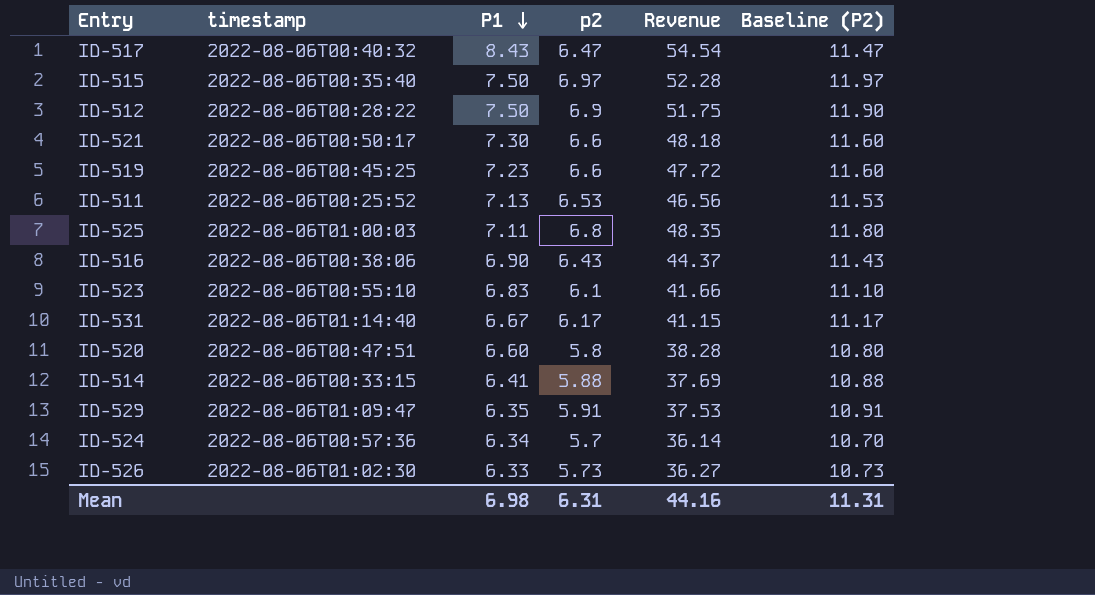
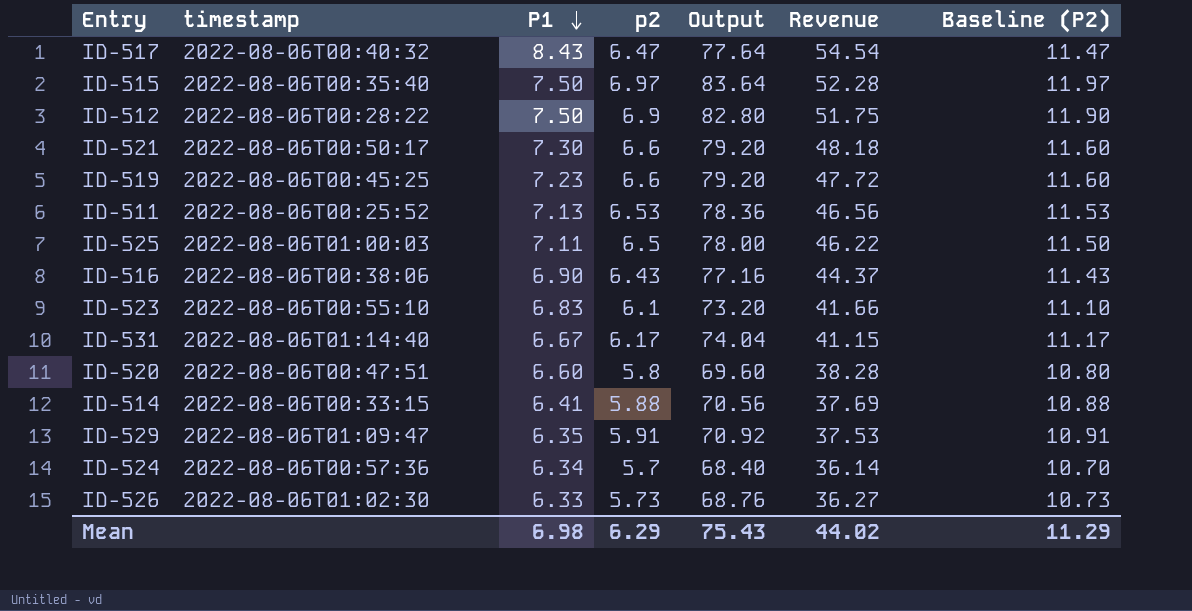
column Output | formula: none -> [p2] * 12
ID-525 | p2: 6.8 -> 6.5
ID-525 | Revenue: 48.35 -> 46.22
ID-525 | Baseline (P2): 11.80 -> 11.50
Mean | p2: 6.31 -> 6.29
Mean | Revenue: 44.16 -> 44.02
Mean | Baseline (P2): 11.31 -> 11.29

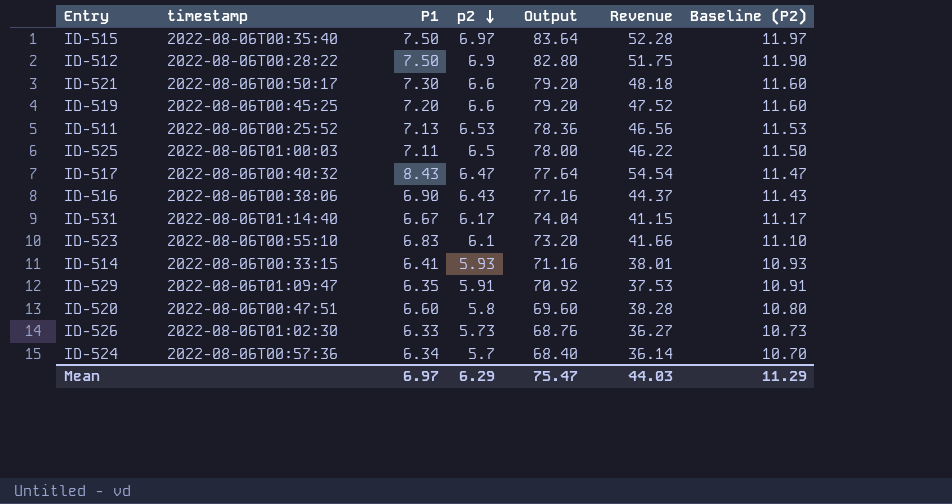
row order: P1 descending -> p2 descending
ID-519 | P1: 7.23 -> 7.20
ID-519 | Revenue: 47.72 -> 47.52
ID-514 | p2: 5.88 -> 5.93
ID-514 | Output: 70.56 -> 71.16
ID-514 | Revenue: 37.69 -> 38.01
ID-514 | Baseline (P2): 10.88 -> 10.93
Mean | P1: 6.98 -> 6.97
Mean | Output: 75.43 -> 75.47
Mean | Revenue: 44.02 -> 44.03

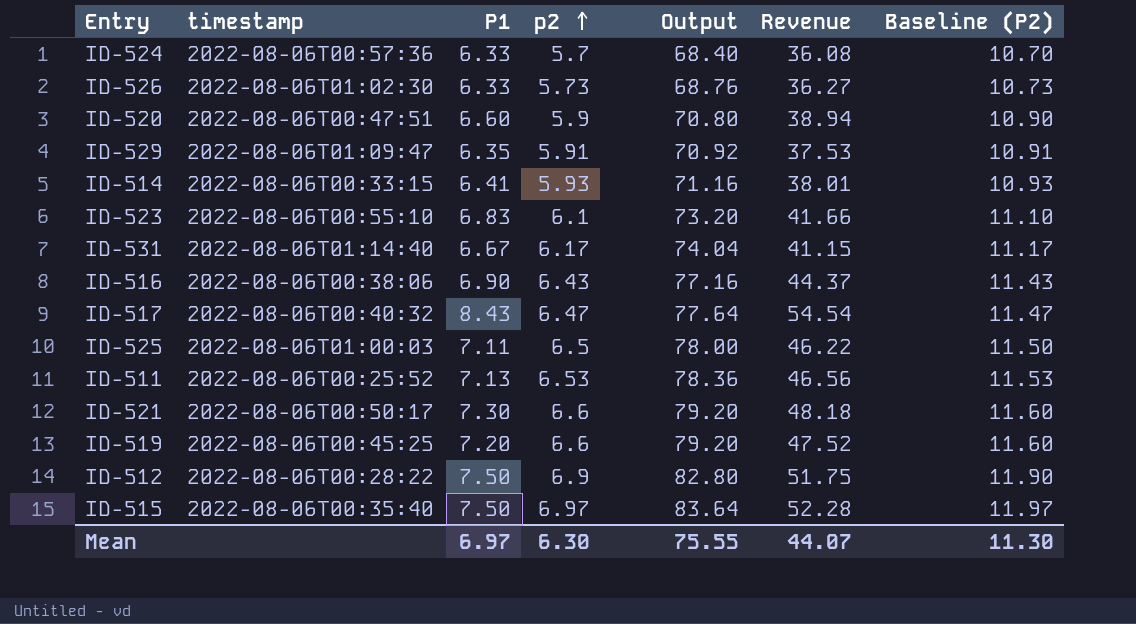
row order: p2 descending -> p2 ascending
ID-524 | P1: 6.34 -> 6.33
ID-524 | Revenue: 36.14 -> 36.08
ID-520 | p2: 5.8 -> 5.9
ID-520 | Output: 69.60 -> 70.80
ID-520 | Revenue: 38.28 -> 38.94
ID-520 | Baseline (P2): 10.80 -> 10.90
Mean | p2: 6.29 -> 6.30
Mean | Output: 75.47 -> 75.55
Mean | Revenue: 44.03 -> 44.07
Mean | Baseline (P2): 11.29 -> 11.30

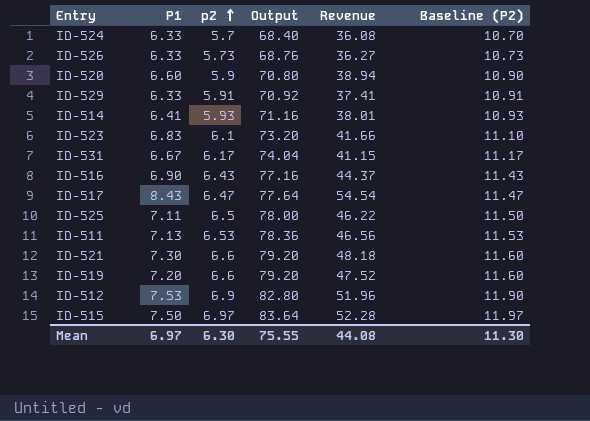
column timestamp | position: 2 -> none
ID-529 | P1: 6.35 -> 6.33
ID-529 | Revenue: 37.53 -> 37.41
ID-512 | P1: 7.50 -> 7.53
ID-512 | Revenue: 51.75 -> 51.96
Mean | Revenue: 44.07 -> 44.08

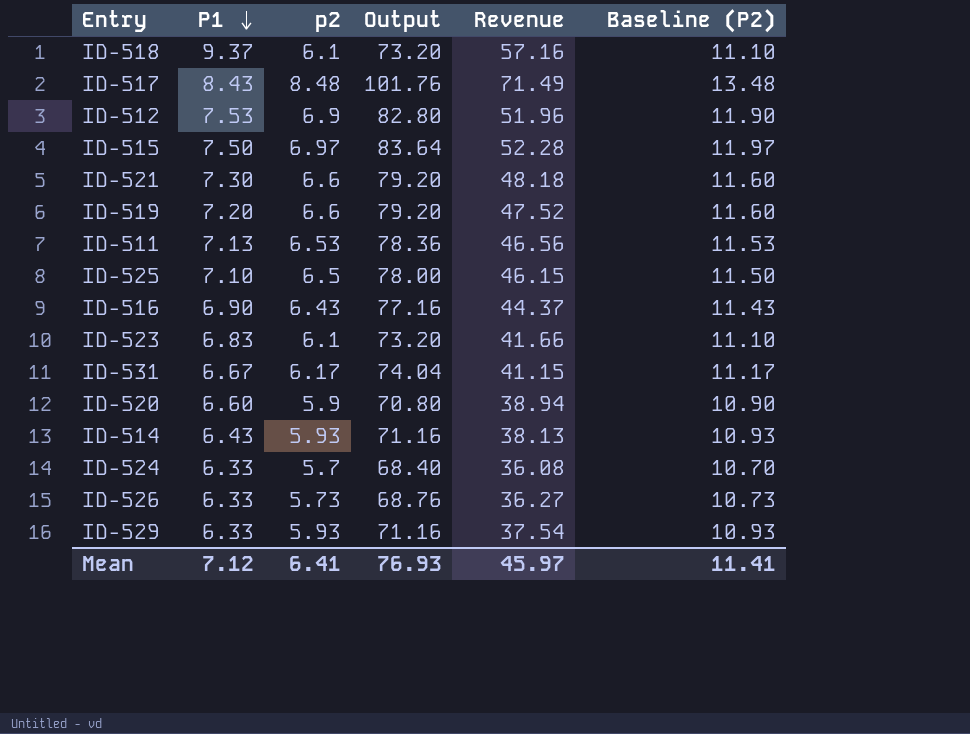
row order: p2 ascending -> P1 descending
row ID-518: none -> 9.37 | 6.1 | 73.20 | 57.16 | 11.10
ID-517 | p2: 6.47 -> 8.48
ID-517 | Output: 77.64 -> 101.76
ID-517 | Revenue: 54.54 -> 71.49
ID-517 | Baseline (P2): 11.47 -> 13.48
ID-525 | P1: 7.11 -> 7.10
ID-525 | Revenue: 46.22 -> 46.15
ID-514 | P1: 6.41 -> 6.43
ID-514 | Revenue: 38.01 -> 38.13
ID-529 | p2: 5.91 -> 5.93
ID-529 | Output: 70.92 -> 71.16
ID-529 | Revenue: 37.41 -> 37.54
ID-529 | Baseline (P2): 10.91 -> 10.93
Mean | P1: 6.97 -> 7.12
Mean | p2: 6.30 -> 6.41
Mean | Output: 75.55 -> 76.93
Mean | Revenue: 44.08 -> 45.97
Mean | Baseline (P2): 11.30 -> 11.41

